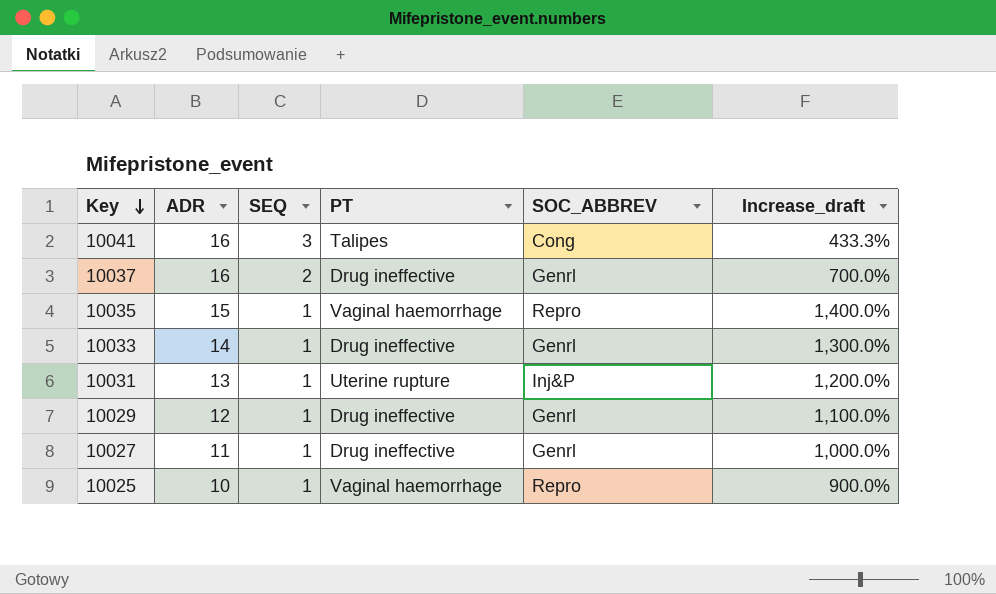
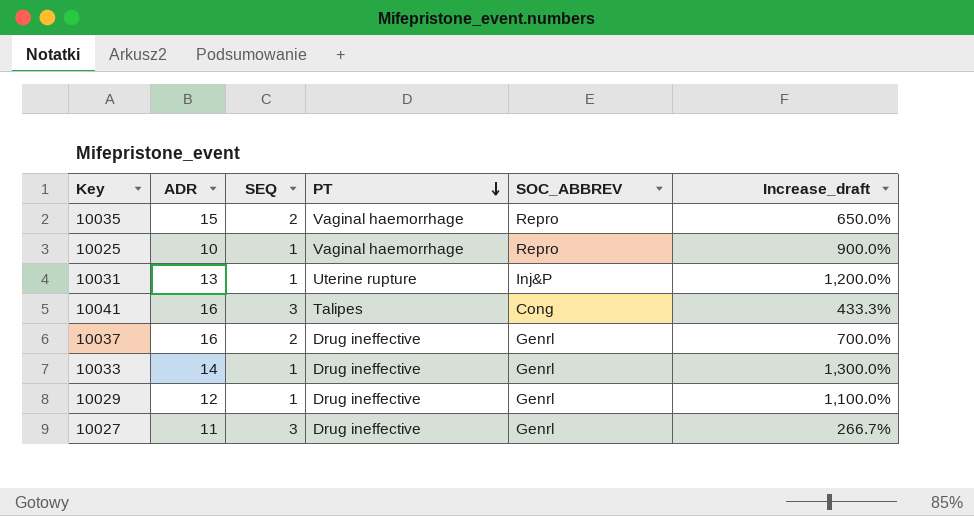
row order: Key descending -> PT descending
10035 | SEQ: 1 -> 2
10035 | Increase_draft: 1,400.0% -> 650.0%
10027 | SEQ: 1 -> 3
10027 | Increase_draft: 1,000.0% -> 266.7%

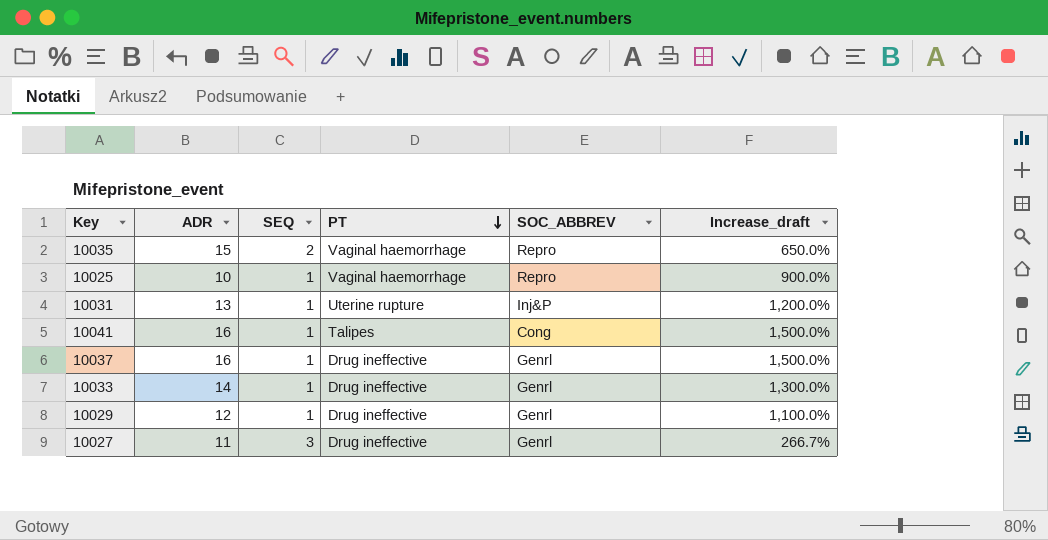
10041 | SEQ: 3 -> 1
10041 | Increase_draft: 433.3% -> 1,500.0%
10037 | SEQ: 2 -> 1
10037 | Increase_draft: 700.0% -> 1,500.0%

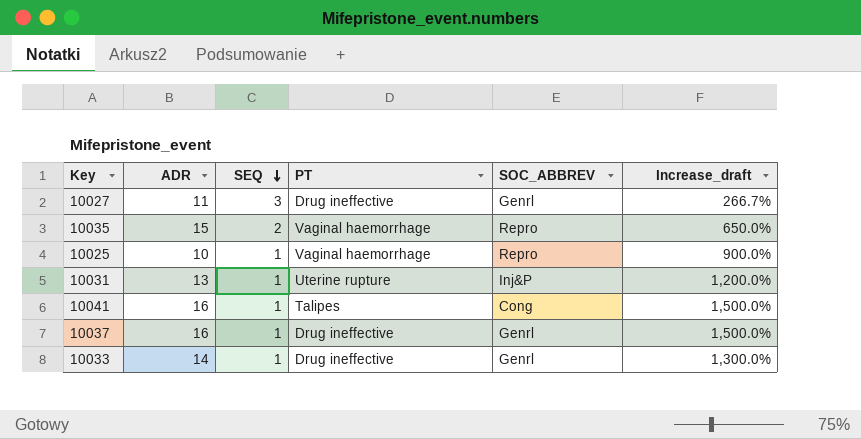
row order: PT descending -> SEQ descending
row 10029: 12 | 1 | Drug ineffective | Genrl | 1,100.0% -> none

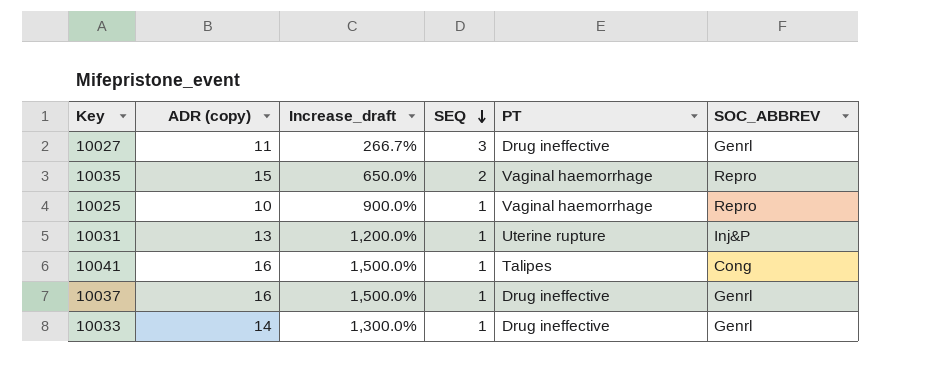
column name: ADR -> ADR (copy)
column Increase_draft | position: 6 -> 3

